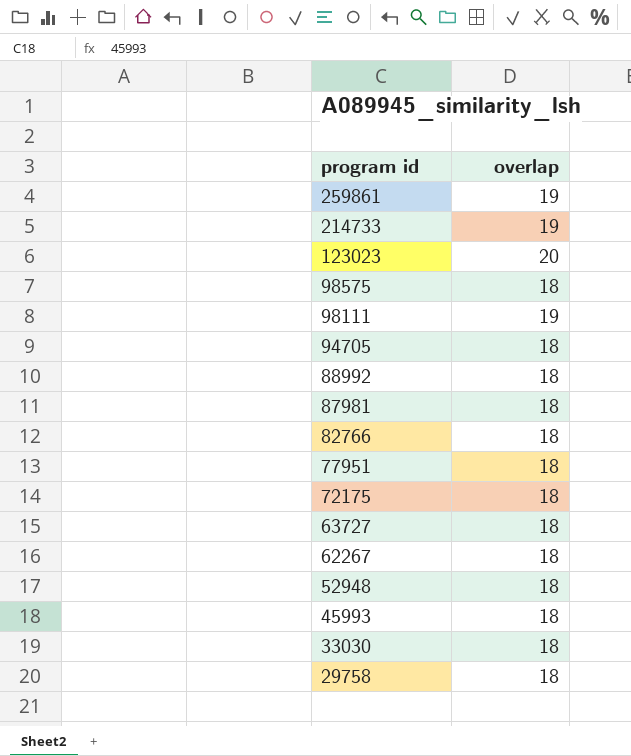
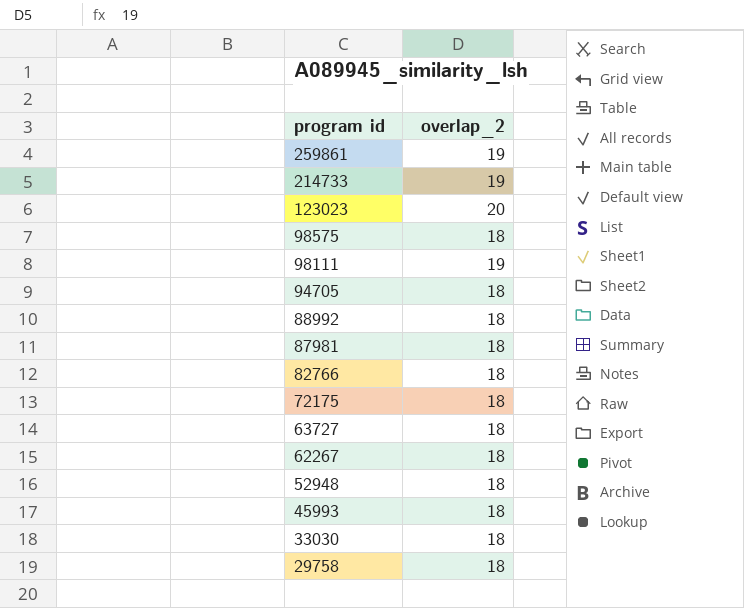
column name: overlap -> overlap_2
row 77951: 18 -> none

